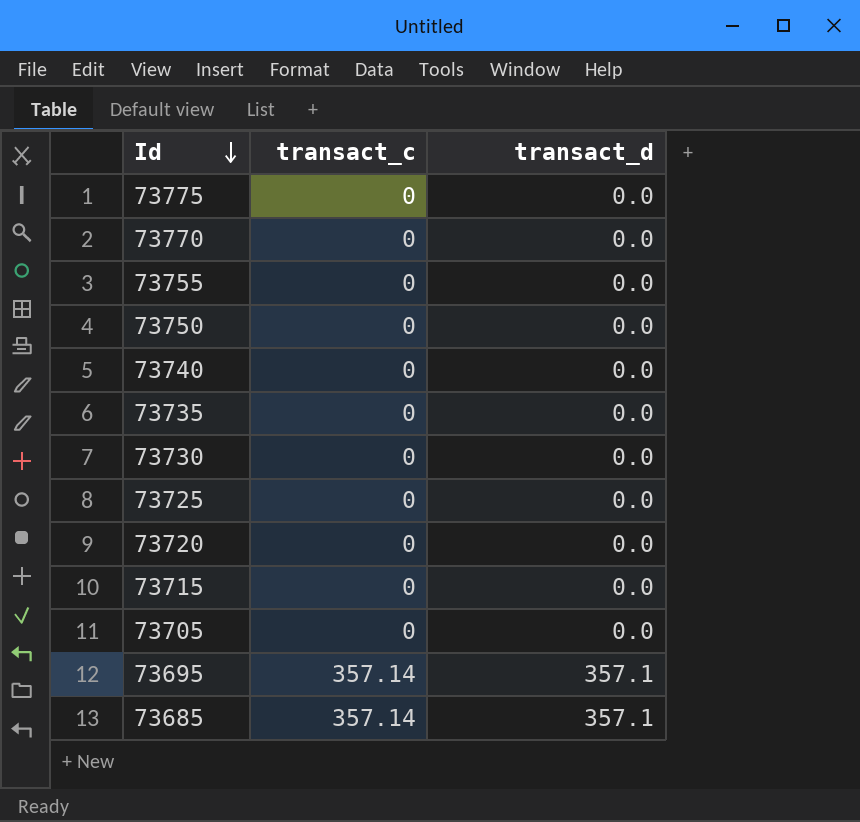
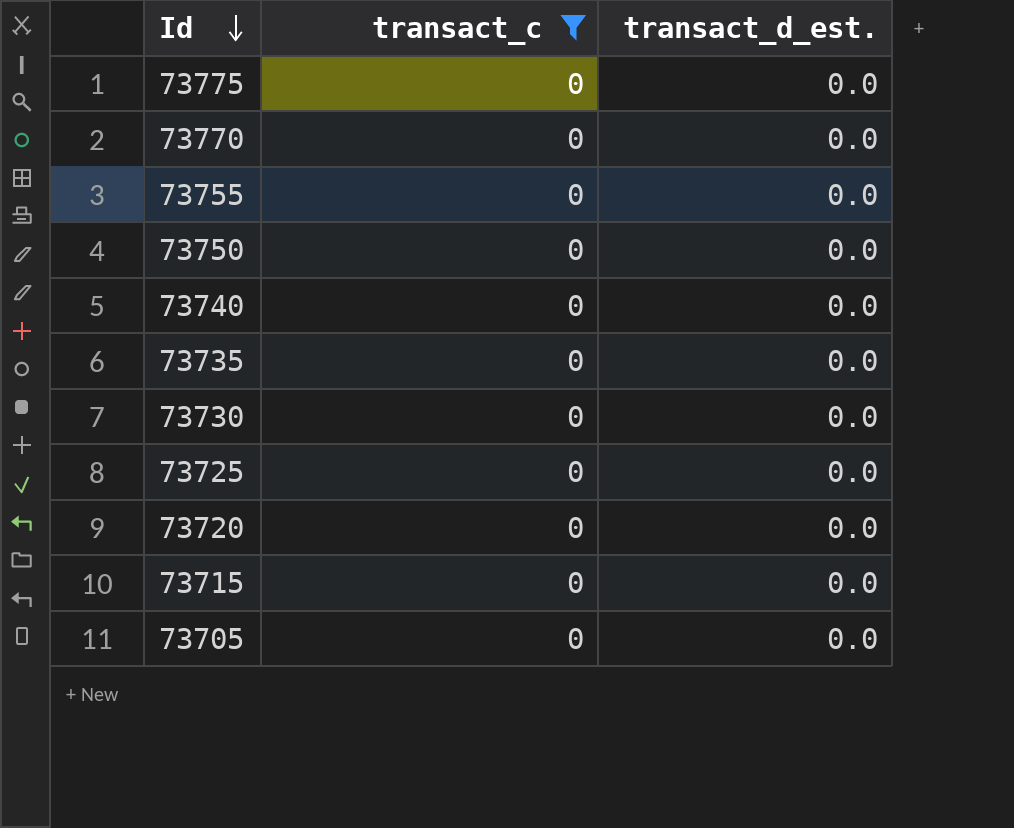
filter: none -> transact_c = 0
column name: transact_d -> transact_d_est.

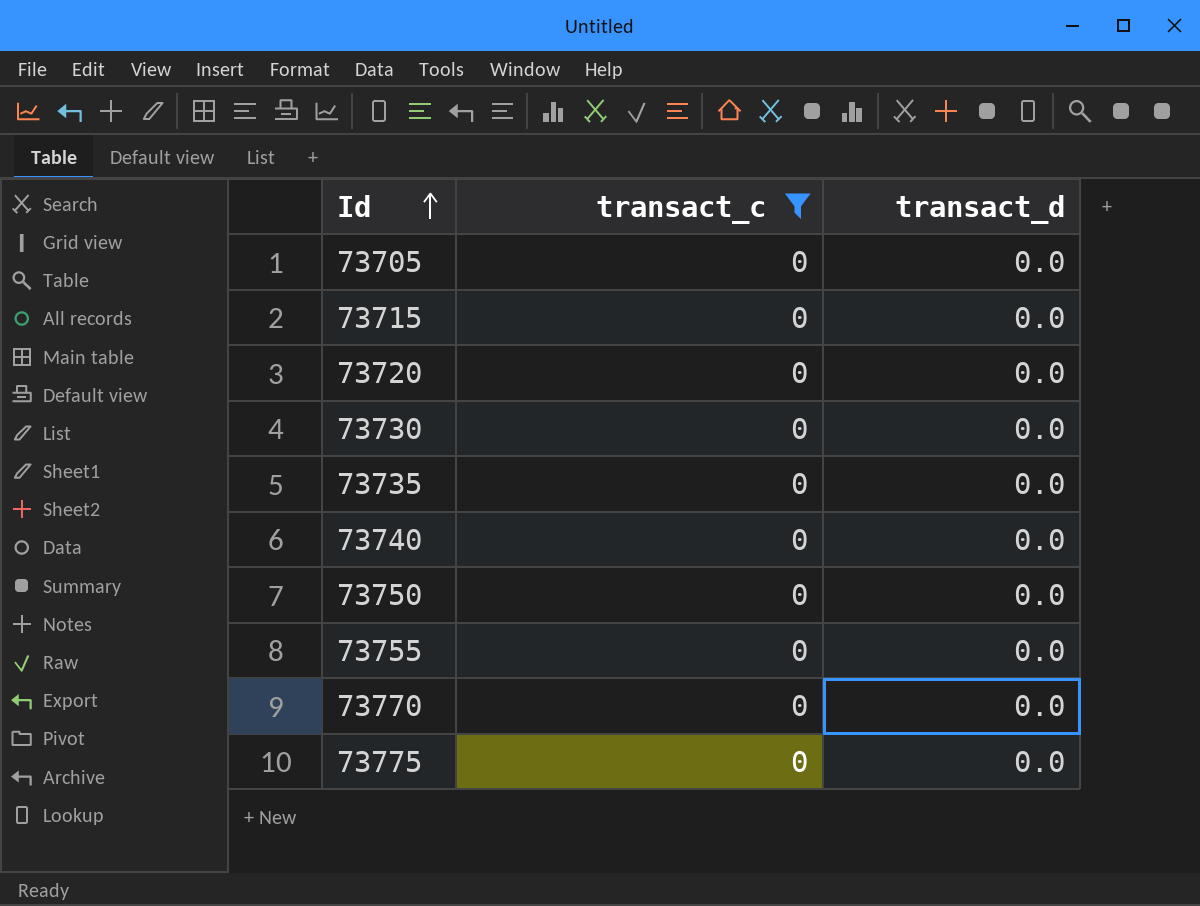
row order: Id descending -> Id ascending
column name: transact_d_est. -> transact_d
row 73725: 0 | 0.0 -> none

